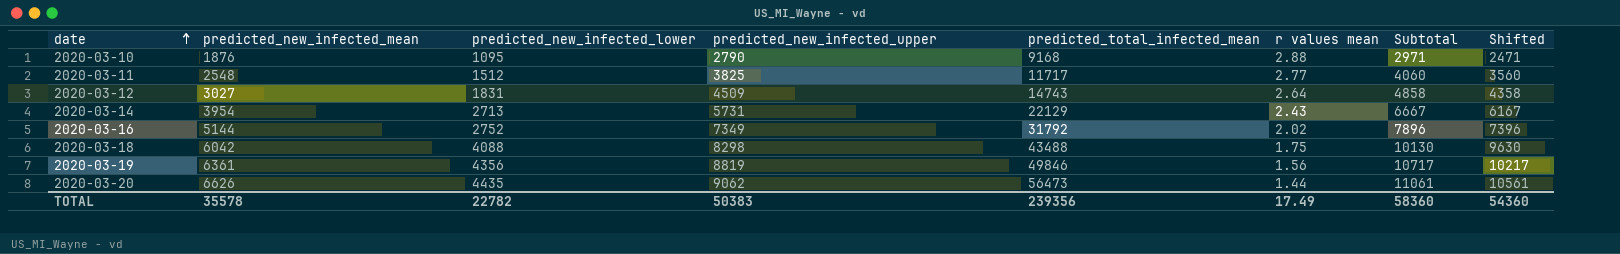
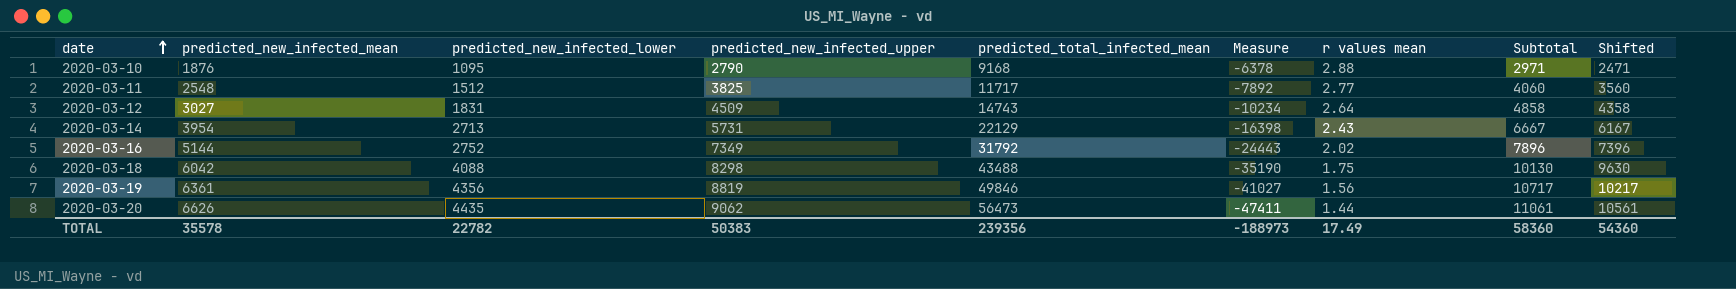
column Measure | formula: none -> [predicted_new_infected_upper] - [predicted_total_infected_mean]

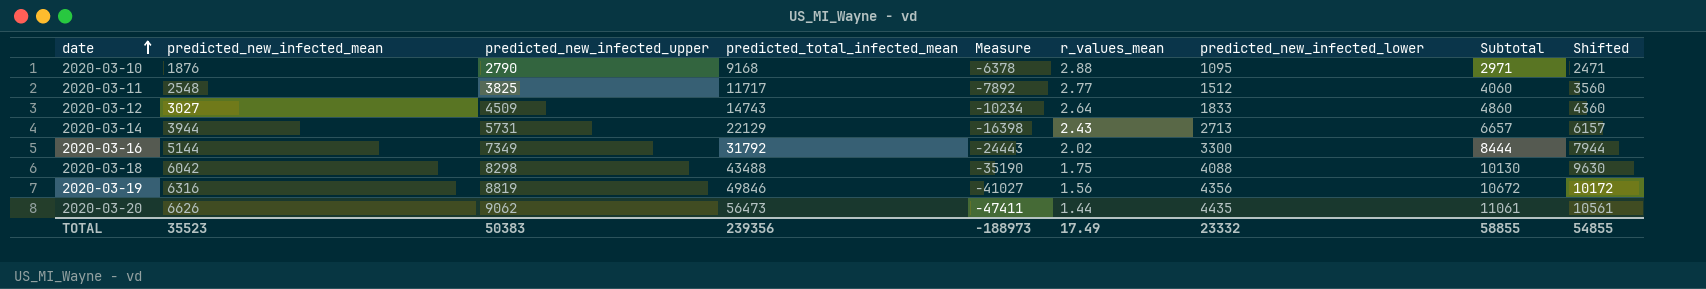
column name: r values mean -> r_values_mean
column predicted_new_infected_lower | position: 3 -> 7
2020-03-12 | predicted_new_infected_lower: 1831 -> 1833
2020-03-12 | Subtotal: 4858 -> 4860
2020-03-12 | Shifted: 4358 -> 4360
2020-03-14 | predicted_new_infected_mean: 3954 -> 3944
2020-03-14 | Subtotal: 6667 -> 6657
2020-03-14 | Shifted: 6167 -> 6157
2020-03-16 | predicted_new_infected_lower: 2752 -> 3300
2020-03-16 | Subtotal: 7896 -> 8444
2020-03-16 | Shifted: 7396 -> 7944
2020-03-19 | predicted_new_infected_mean: 6361 -> 6316
2020-03-19 | Subtotal: 10717 -> 10672
2020-03-19 | Shifted: 10217 -> 10172
TOTAL | predicted_new_infected_mean: 35578 -> 35523
TOTAL | predicted_new_infected_lower: 22782 -> 23332
TOTAL | Subtotal: 58360 -> 58855
TOTAL | Shifted: 54360 -> 54855

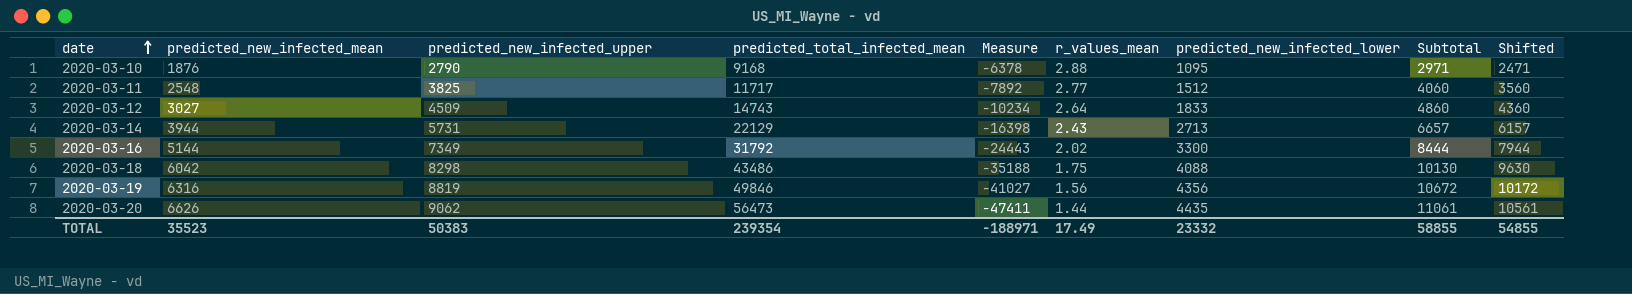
2020-03-18 | predicted_total_infected_mean: 43488 -> 43486
2020-03-18 | Measure: -35190 -> -35188
TOTAL | predicted_total_infected_mean: 239356 -> 239354
TOTAL | Measure: -188973 -> -188971

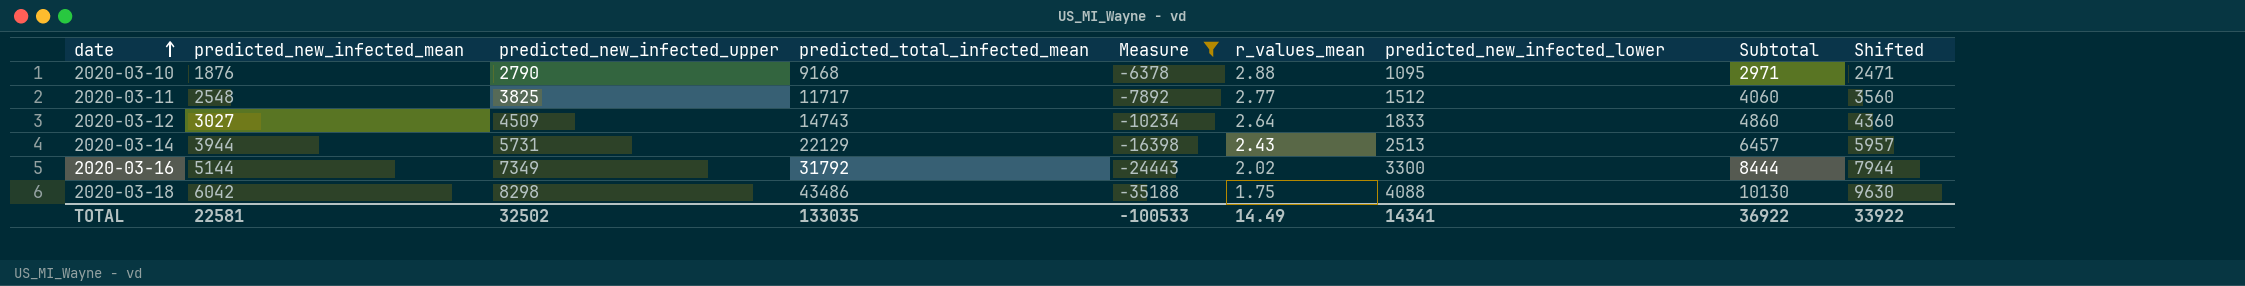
filter: none -> Measure >= -35188
2020-03-14 | predicted_new_infected_lower: 2713 -> 2513
2020-03-14 | Subtotal: 6657 -> 6457
2020-03-14 | Shifted: 6157 -> 5957
TOTAL | predicted_new_infected_mean: 35523 -> 22581
TOTAL | predicted_new_infected_upper: 50383 -> 32502
TOTAL | predicted_total_infected_mean: 239354 -> 133035
TOTAL | Measure: -188971 -> -100533
TOTAL | r_values_mean: 17.49 -> 14.49
TOTAL | predicted_new_infected_lower: 23332 -> 14341
TOTAL | Subtotal: 58855 -> 36922
TOTAL | Shifted: 54855 -> 33922

